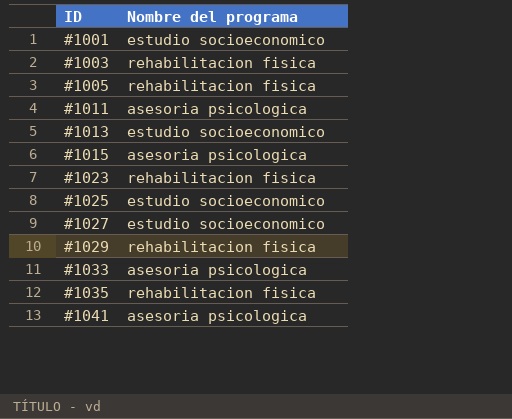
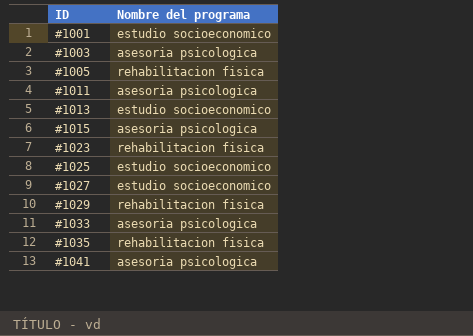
#1003 | Nombre del programa: rehabilitacion fisica -> asesoria psicologica

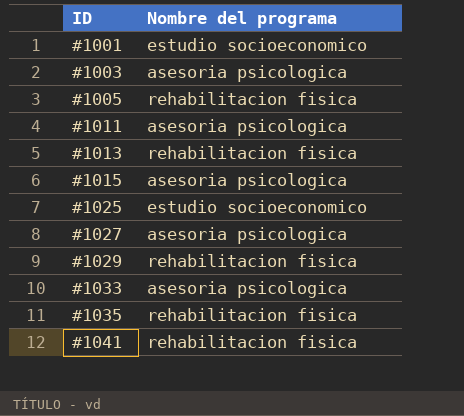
row #1023: rehabilitacion fisica -> none
#1013 | Nombre del programa: estudio socioeconomico -> rehabilitacion fisica
#1027 | Nombre del programa: estudio socioeconomico -> asesoria psicologica
#1041 | Nombre del programa: asesoria psicologica -> rehabilitacion fisica

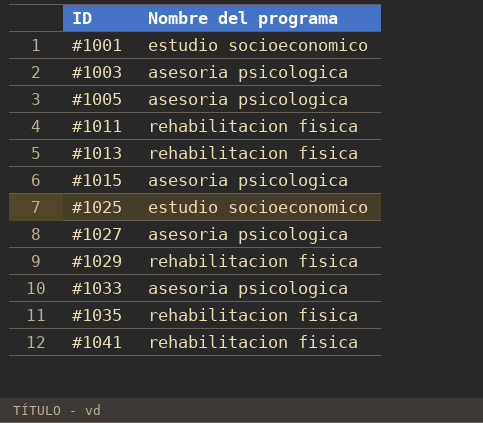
#1005 | Nombre del programa: rehabilitacion fisica -> asesoria psicologica
#1011 | Nombre del programa: asesoria psicologica -> rehabilitacion fisica

